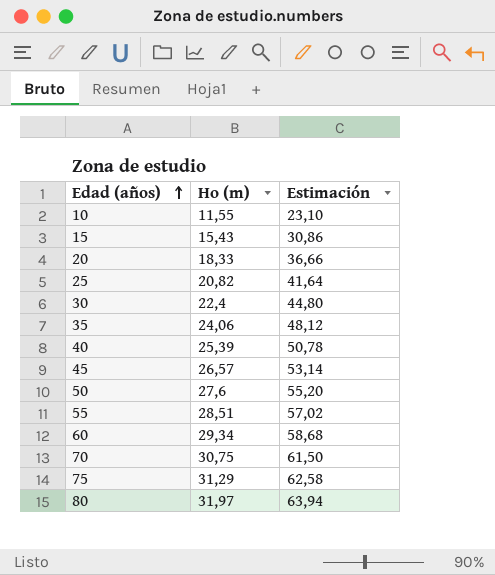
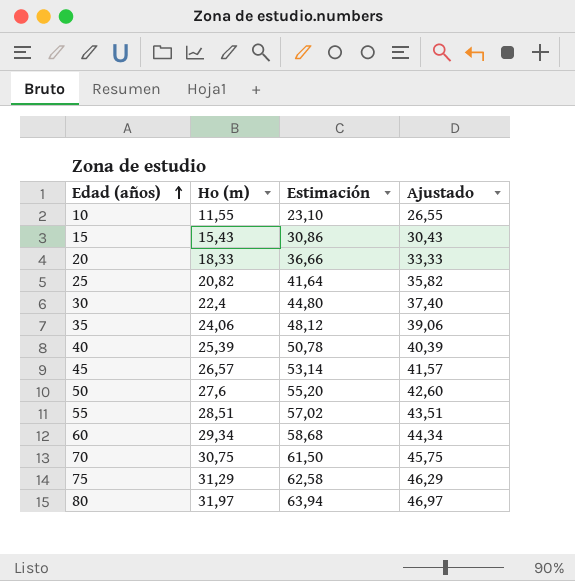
column Ajustado | formula: none -> [Ho (m)] + 15

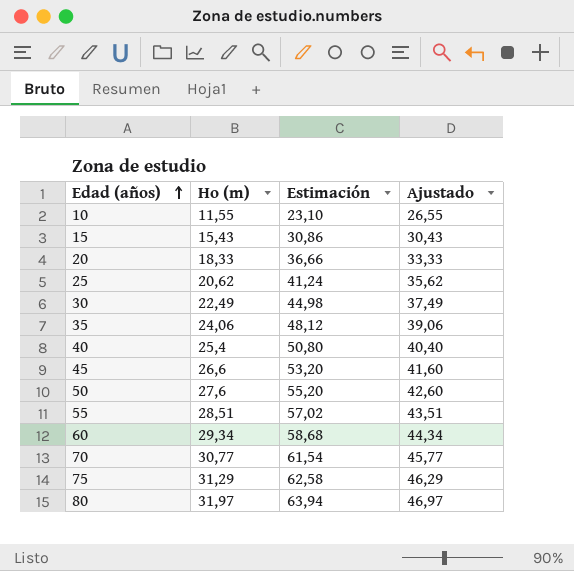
25 | Ho (m): 20,82 -> 20,62
25 | Estimación: 41,64 -> 41,24
25 | Ajustado: 35,82 -> 35,62
30 | Ho (m): 22,4 -> 22,49
30 | Estimación: 44,80 -> 44,98
30 | Ajustado: 37,40 -> 37,49
40 | Ho (m): 25,39 -> 25,4
40 | Estimación: 50,78 -> 50,80
40 | Ajustado: 40,39 -> 40,40
45 | Ho (m): 26,57 -> 26,6
45 | Estimación: 53,14 -> 53,20
45 | Ajustado: 41,57 -> 41,60
70 | Ho (m): 30,75 -> 30,77
70 | Estimación: 61,50 -> 61,54
70 | Ajustado: 45,75 -> 45,77

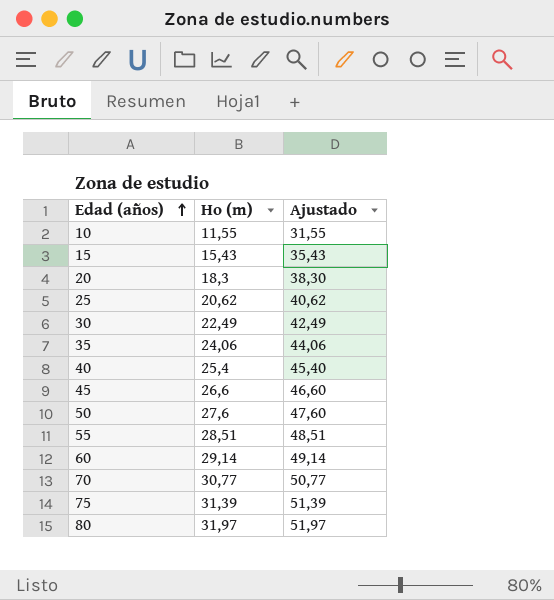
column Estimación | formula: [Ho (m)] * 2 -> none
column Ajustado | formula: [Ho (m)] + 15 -> [Ho (m)] + 20
20 | Ho (m): 18,33 -> 18,3
60 | Ho (m): 29,34 -> 29,14
75 | Ho (m): 31,29 -> 31,39

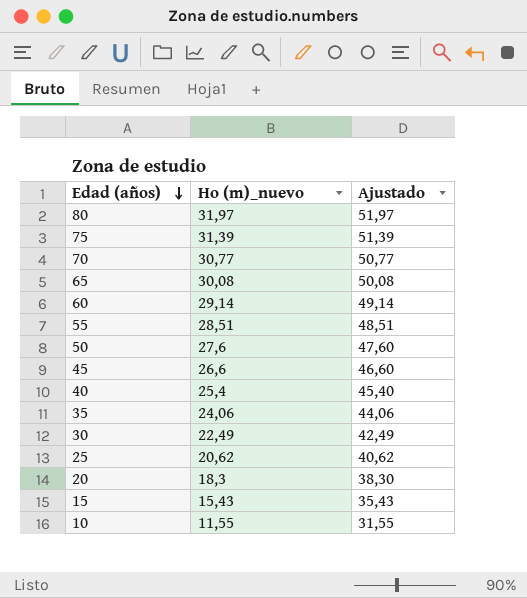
row order: Edad (años) ascending -> Edad (años) descending
column name: Ho (m) -> Ho (m)_nuevo
row 65: none -> 30,08 | 50,08

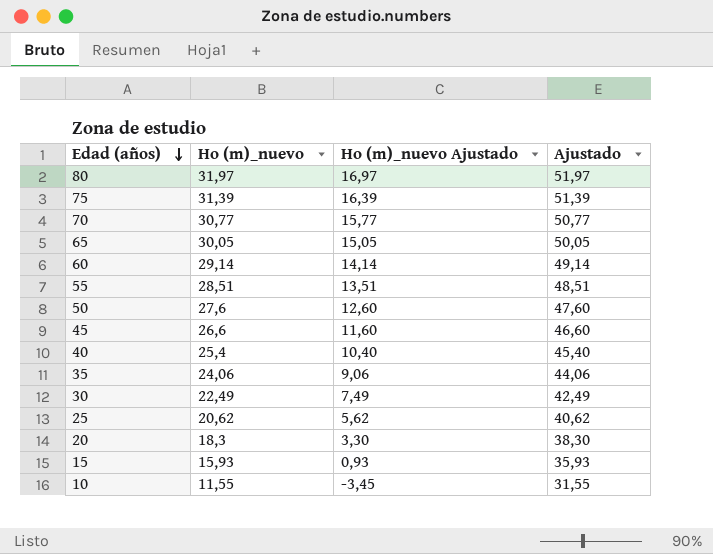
column Ho (m)_nuevo Ajustado | formula: none -> [Ho (m)_nuevo] - 15
65 | Ho (m)_nuevo: 30,08 -> 30,05
65 | Ajustado: 50,08 -> 50,05
15 | Ho (m)_nuevo: 15,43 -> 15,93
15 | Ajustado: 35,43 -> 35,93

